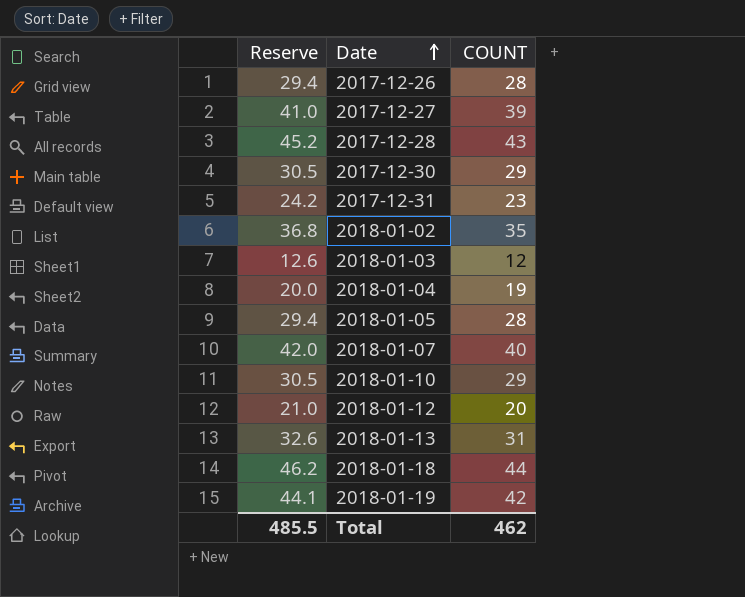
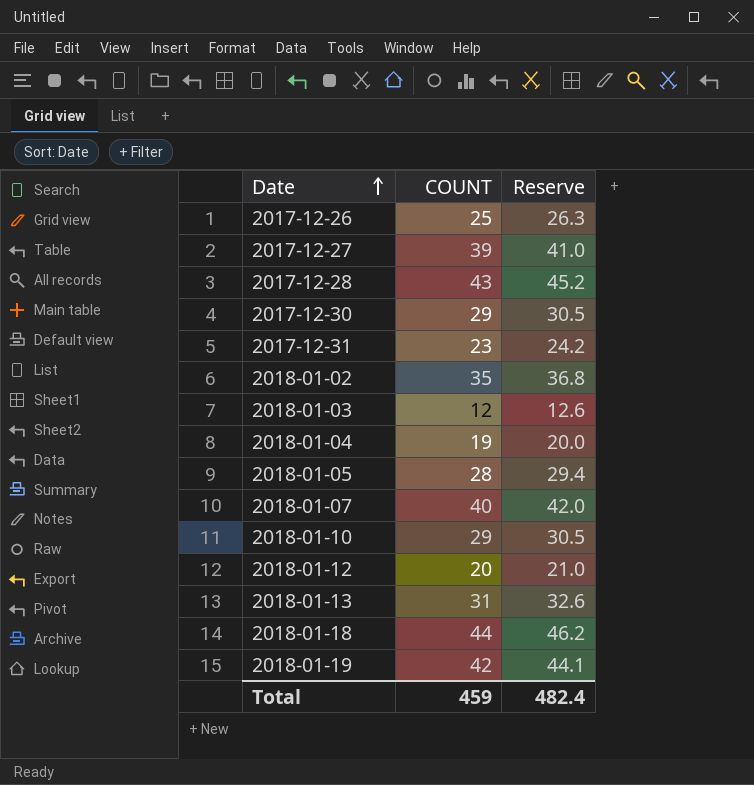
column Reserve | position: 1 -> 3
2017-12-26 | COUNT: 28 -> 25
2017-12-26 | Reserve: 29.4 -> 26.3
Total | COUNT: 462 -> 459
Total | Reserve: 485.5 -> 482.4

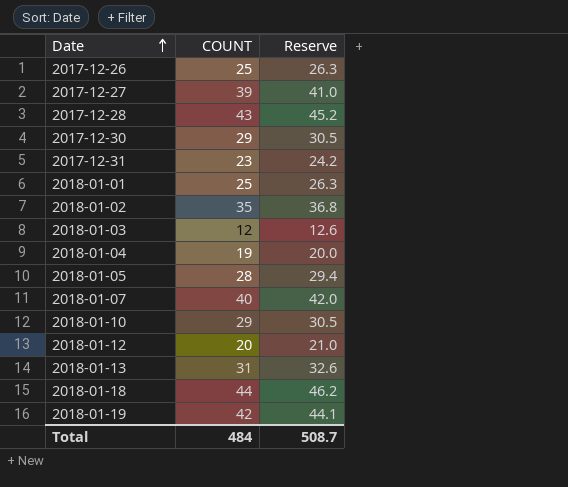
row 2018-01-01: none -> 25 | 26.3
Total | COUNT: 459 -> 484
Total | Reserve: 482.4 -> 508.7

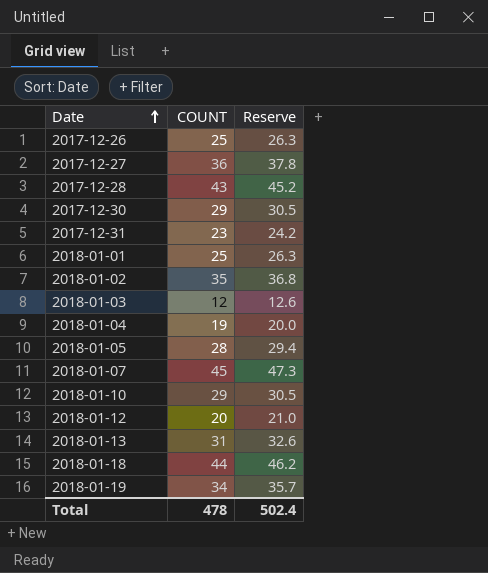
2017-12-27 | COUNT: 39 -> 36
2017-12-27 | Reserve: 41.0 -> 37.8
2018-01-07 | COUNT: 40 -> 45
2018-01-07 | Reserve: 42.0 -> 47.3
2018-01-19 | COUNT: 42 -> 34
2018-01-19 | Reserve: 44.1 -> 35.7
Total | COUNT: 484 -> 478
Total | Reserve: 508.7 -> 502.4

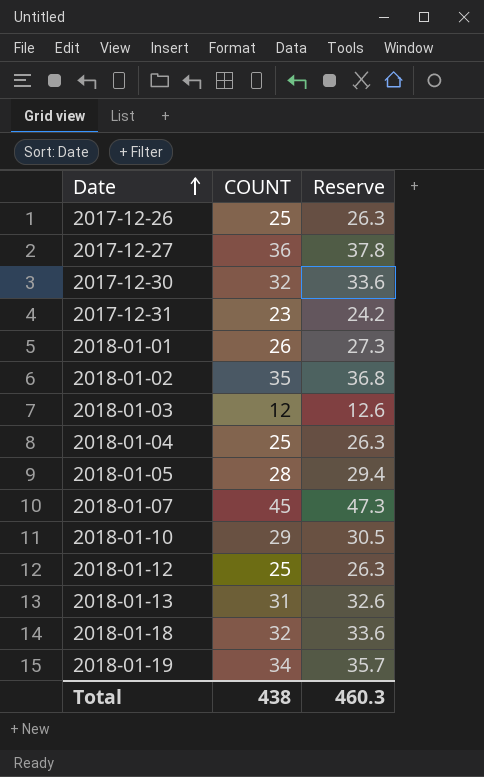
row 2017-12-28: 43 | 45.2 -> none
2017-12-30 | COUNT: 29 -> 32
2017-12-30 | Reserve: 30.5 -> 33.6
2018-01-01 | COUNT: 25 -> 26
2018-01-01 | Reserve: 26.3 -> 27.3
2018-01-04 | COUNT: 19 -> 25
2018-01-04 | Reserve: 20.0 -> 26.3
2018-01-12 | COUNT: 20 -> 25
2018-01-12 | Reserve: 21.0 -> 26.3
2018-01-18 | COUNT: 44 -> 32
2018-01-18 | Reserve: 46.2 -> 33.6
Total | COUNT: 478 -> 438
Total | Reserve: 502.4 -> 460.3

